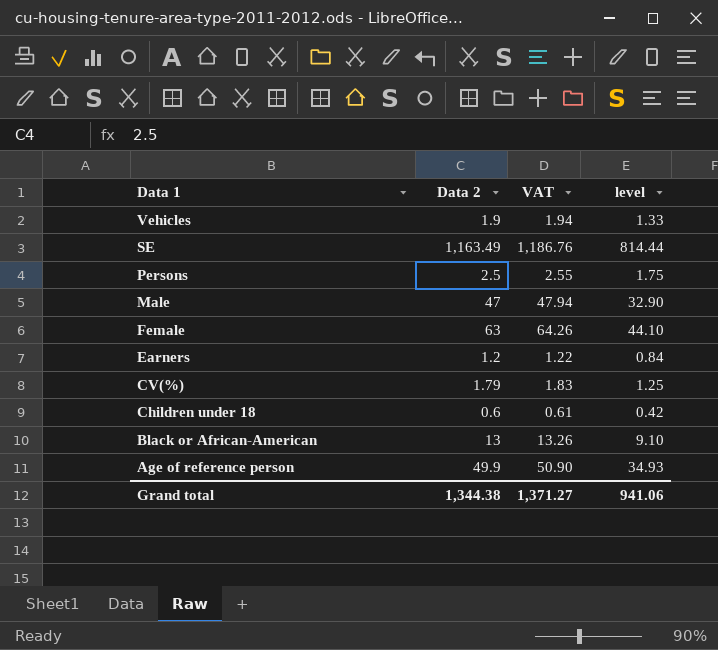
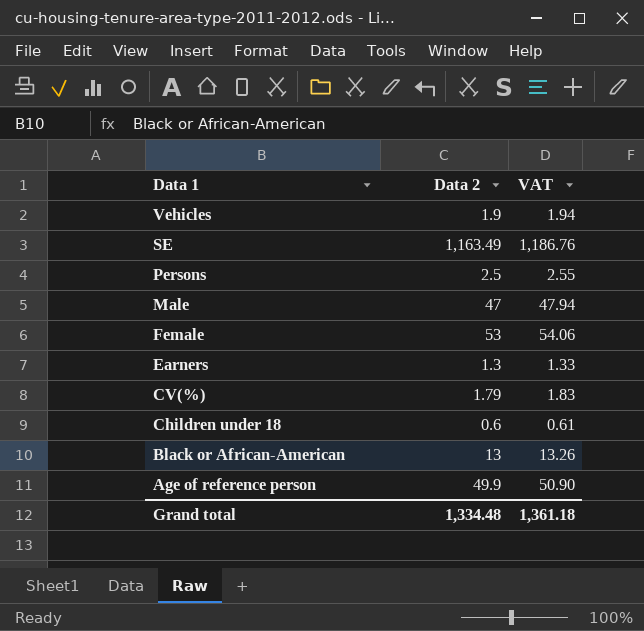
column level | formula: [Data 2] * 0.7 -> none
Female | Data 2: 63 -> 53
Female | VAT: 64.26 -> 54.06
Earners | Data 2: 1.2 -> 1.3
Earners | VAT: 1.22 -> 1.33
Grand total | Data 2: 1,344.38 -> 1,334.48
Grand total | VAT: 1,371.27 -> 1,361.18

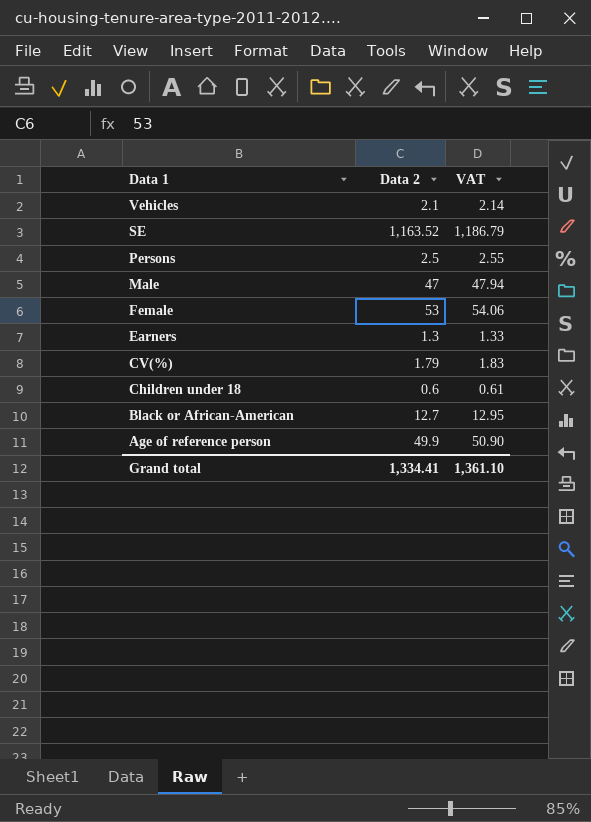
Vehicles | Data 2: 1.9 -> 2.1
Vehicles | VAT: 1.94 -> 2.14
SE | Data 2: 1,163.49 -> 1,163.52
SE | VAT: 1,186.76 -> 1,186.79
Black or African-American | Data 2: 13 -> 12.7
Black or African-American | VAT: 13.26 -> 12.95
Grand total | Data 2: 1,334.48 -> 1,334.41
Grand total | VAT: 1,361.18 -> 1,361.10

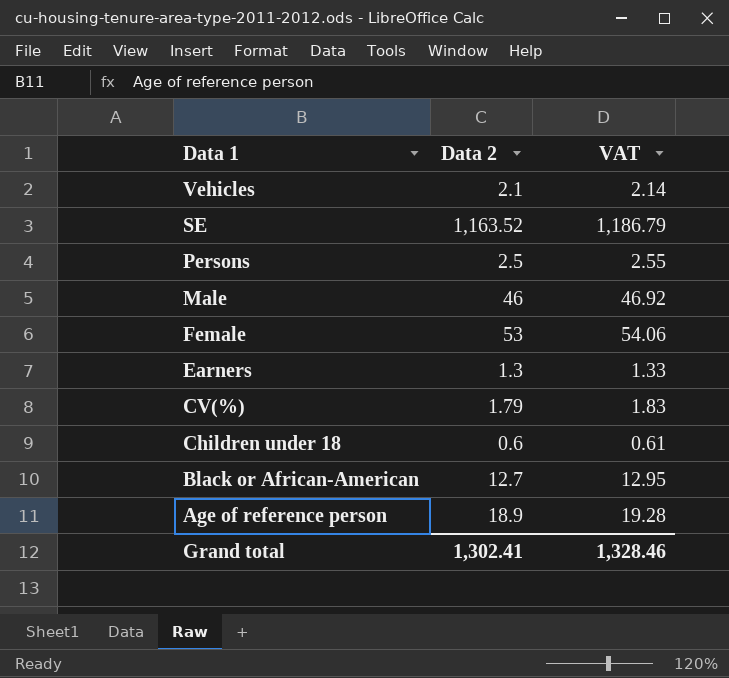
Male | Data 2: 47 -> 46
Male | VAT: 47.94 -> 46.92
Age of reference person | Data 2: 49.9 -> 18.9
Age of reference person | VAT: 50.90 -> 19.28
Grand total | Data 2: 1,334.41 -> 1,302.41
Grand total | VAT: 1,361.10 -> 1,328.46

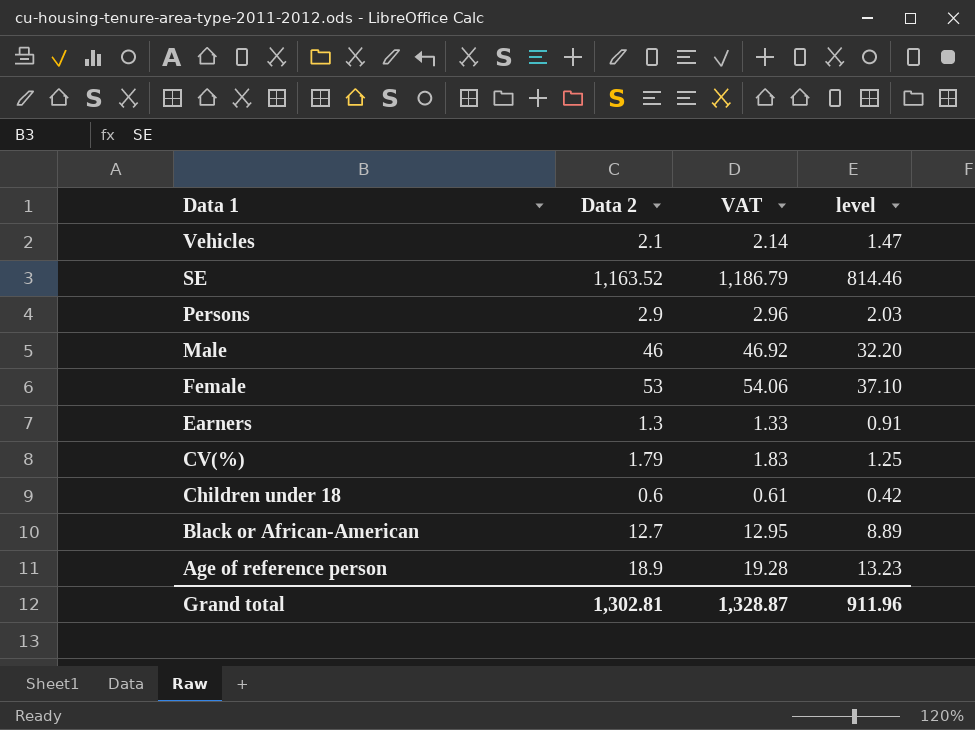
column level | formula: none -> [Data 2] * 0.7
Persons | Data 2: 2.5 -> 2.9
Persons | VAT: 2.55 -> 2.96
Grand total | Data 2: 1,302.41 -> 1,302.81
Grand total | VAT: 1,328.46 -> 1,328.87

